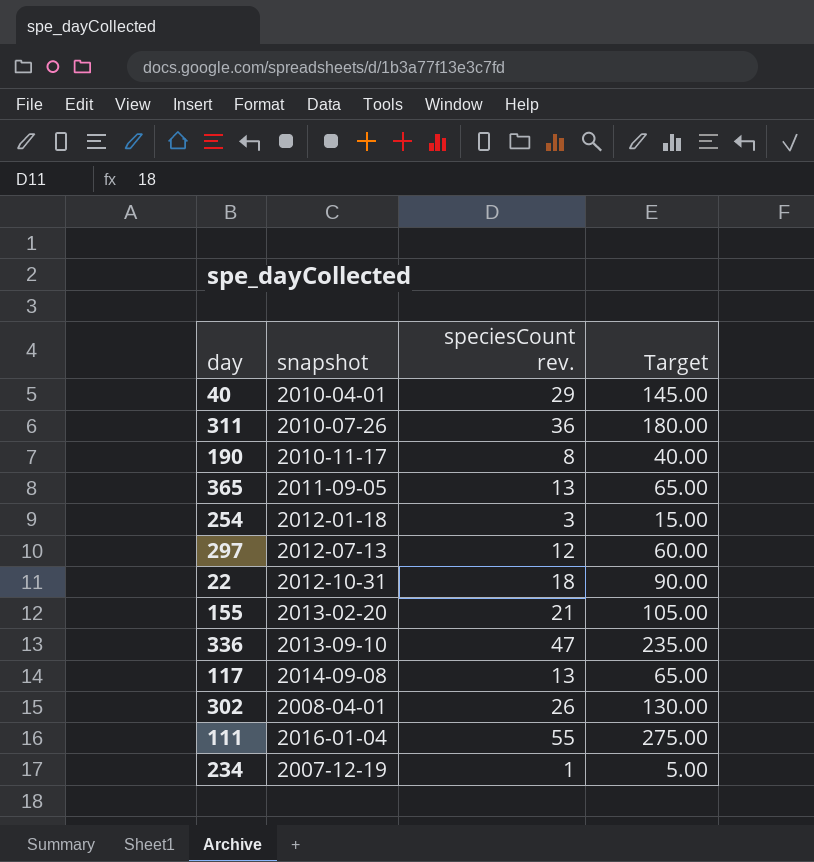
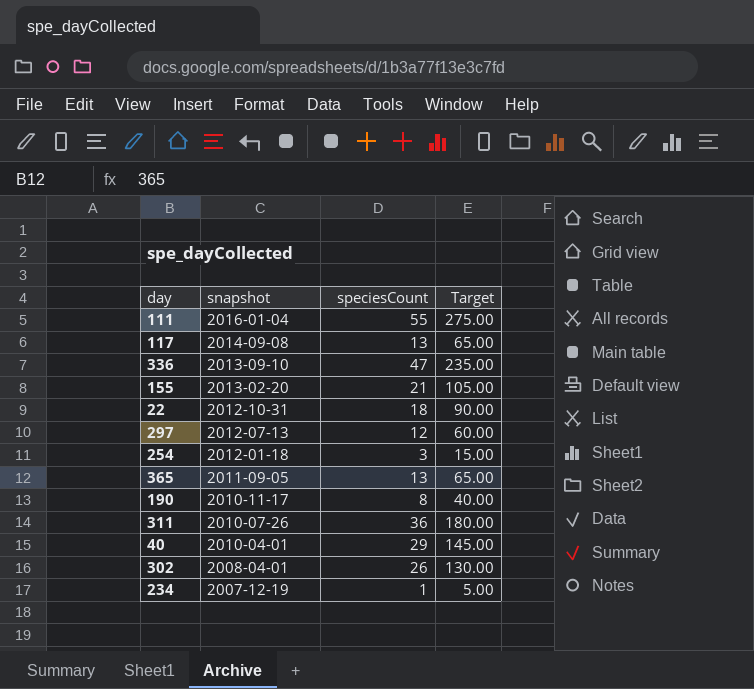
row order: none -> snapshot descending
column name: speciesCount rev. -> speciesCount

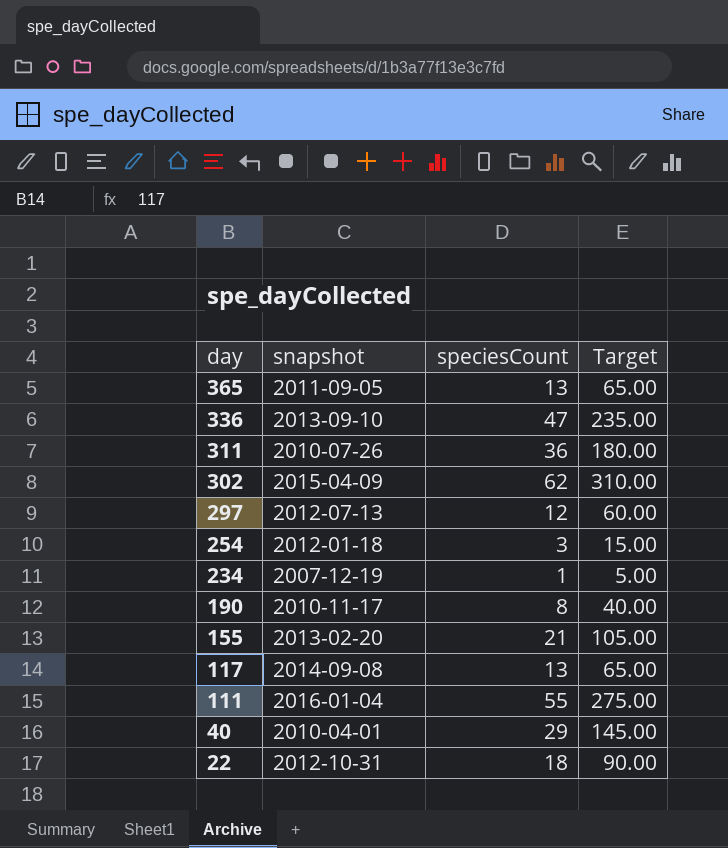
row order: snapshot descending -> day descending
302 | snapshot: 2008-04-01 -> 2015-04-09
302 | speciesCount: 26 -> 62
302 | Target: 130.00 -> 310.00

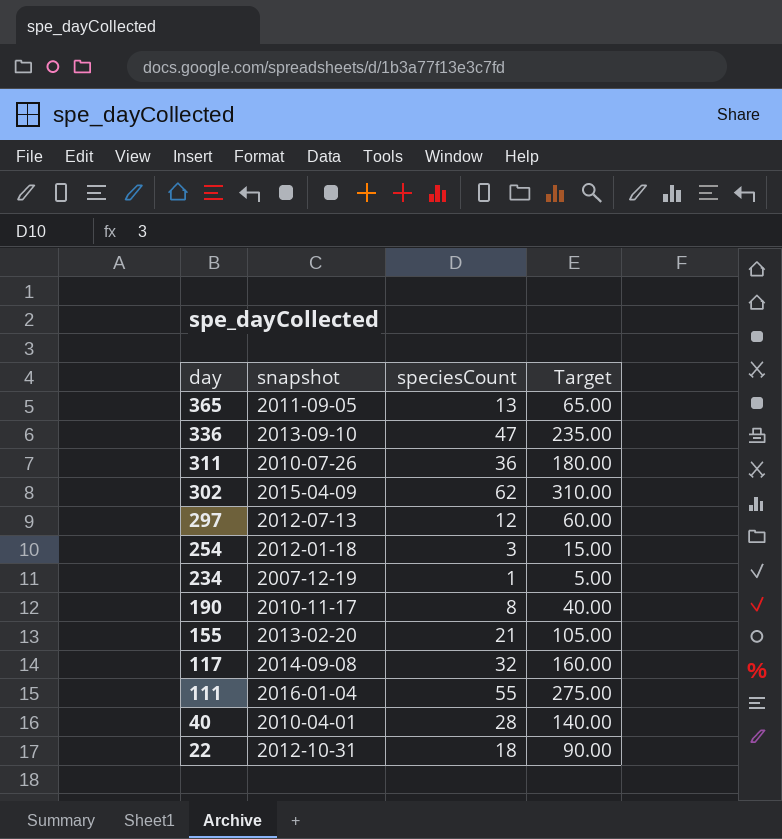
117 | speciesCount: 13 -> 32
117 | Target: 65.00 -> 160.00
40 | speciesCount: 29 -> 28
40 | Target: 145.00 -> 140.00

